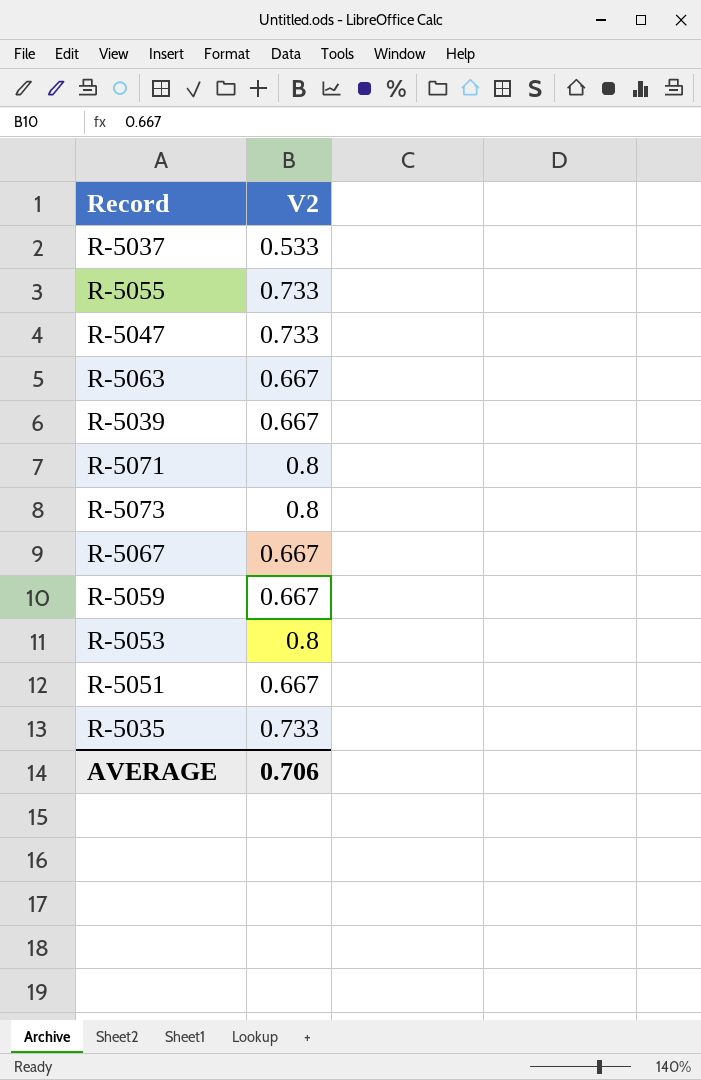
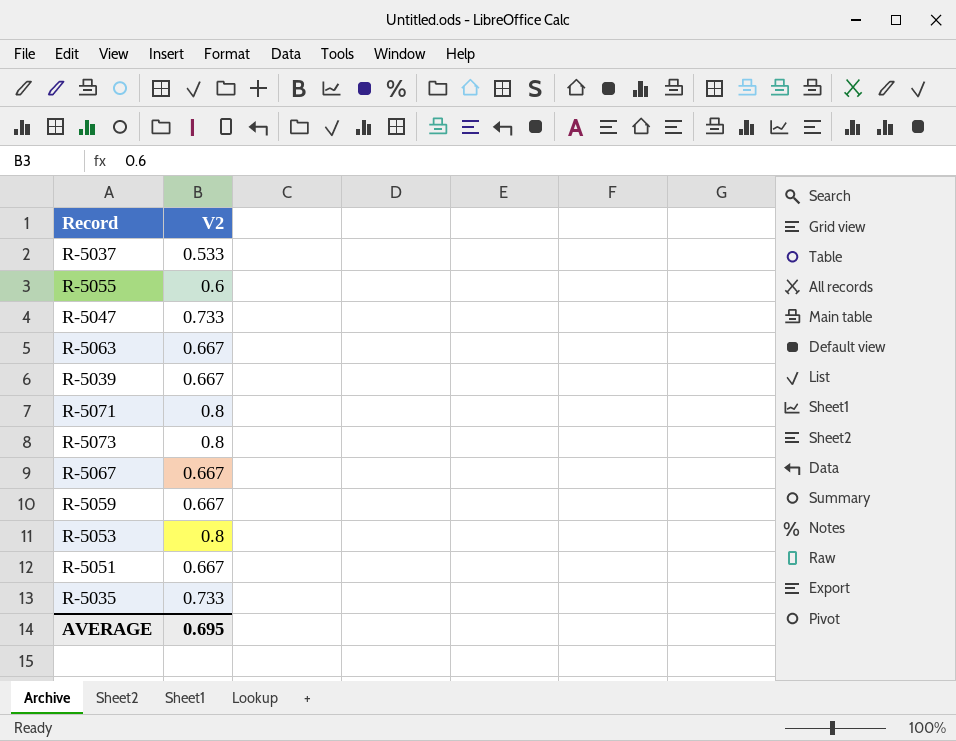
R-5055 | V2: 0.733 -> 0.6
AVERAGE | V2: 0.706 -> 0.695

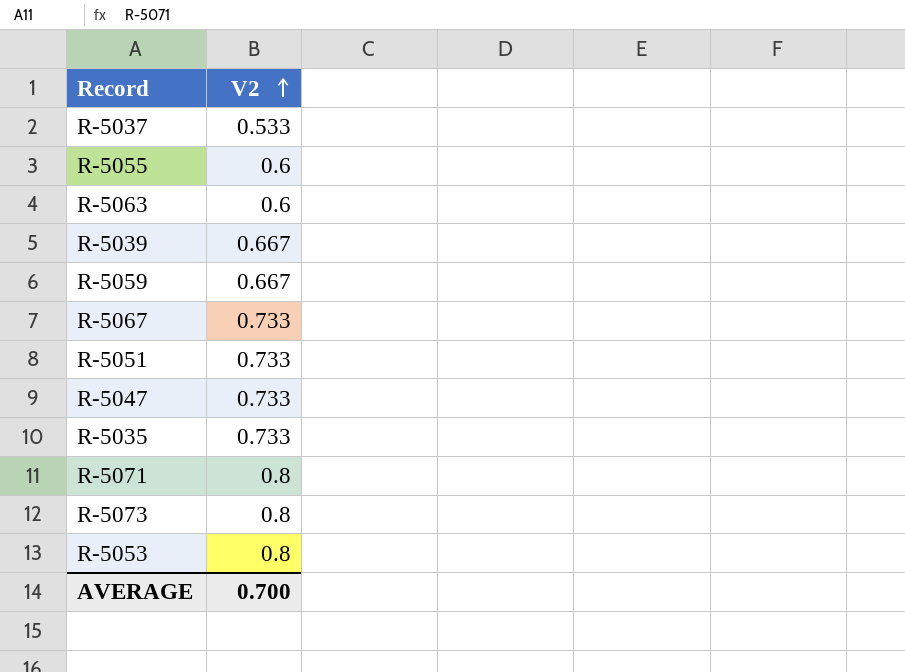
row order: none -> V2 ascending
R-5063 | V2: 0.667 -> 0.6
R-5067 | V2: 0.667 -> 0.733
R-5051 | V2: 0.667 -> 0.733
AVERAGE | V2: 0.695 -> 0.700

